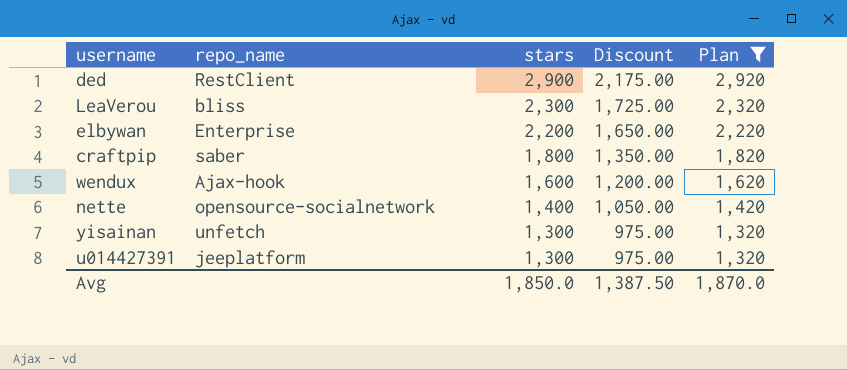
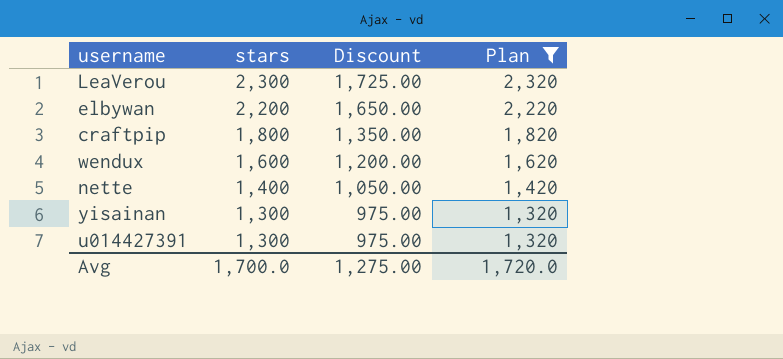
column repo_name | position: 2 -> none
row ded: RestClient | 2,900 | 2,175.00 | 2,920 -> none
Avg | stars: 1,850.0 -> 1,700.0
Avg | Discount: 1,387.50 -> 1,275.00
Avg | Plan: 1,870.0 -> 1,720.0

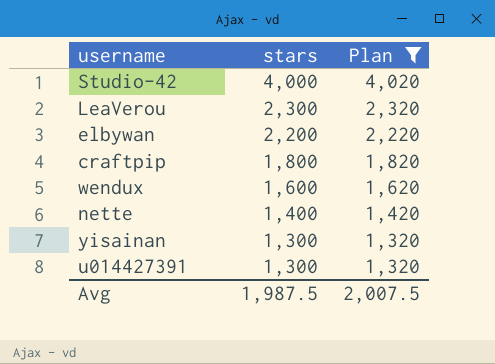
column Discount | formula: [stars] * 0.75 -> none
row Studio-42: none -> 4,000 | 4,020
Avg | stars: 1,700.0 -> 1,987.5
Avg | Plan: 1,720.0 -> 2,007.5

